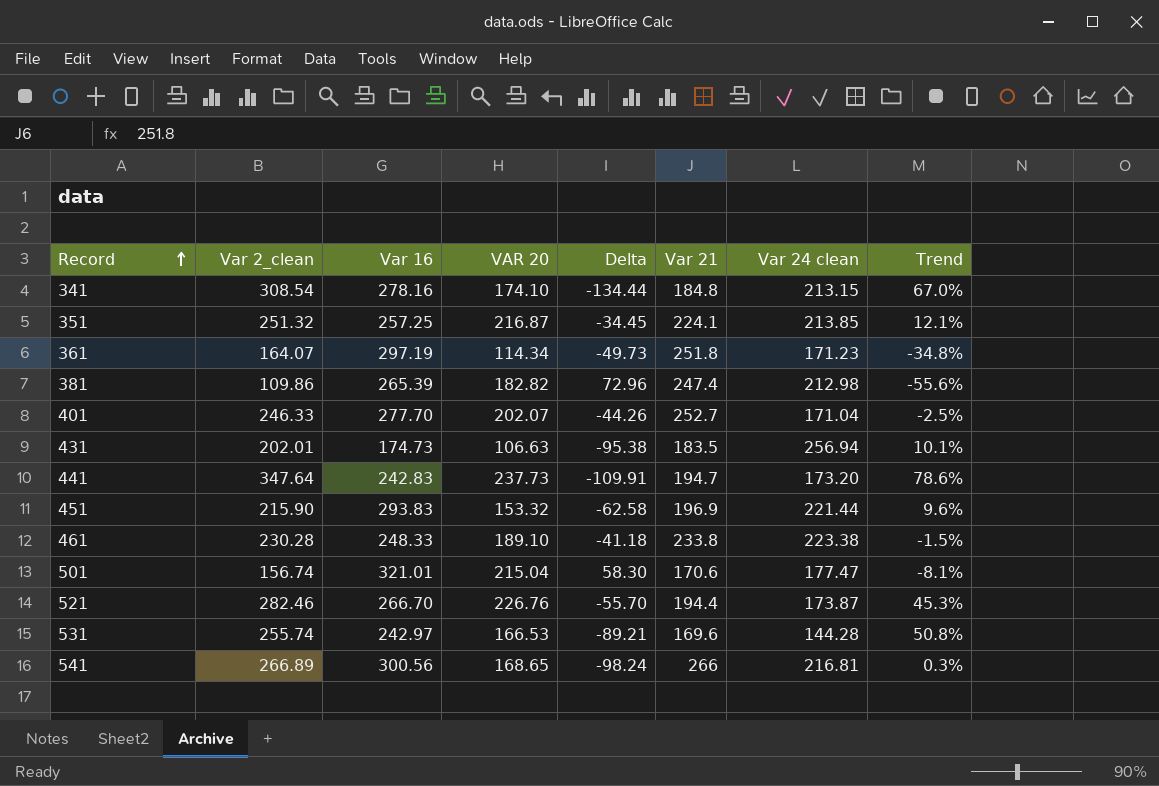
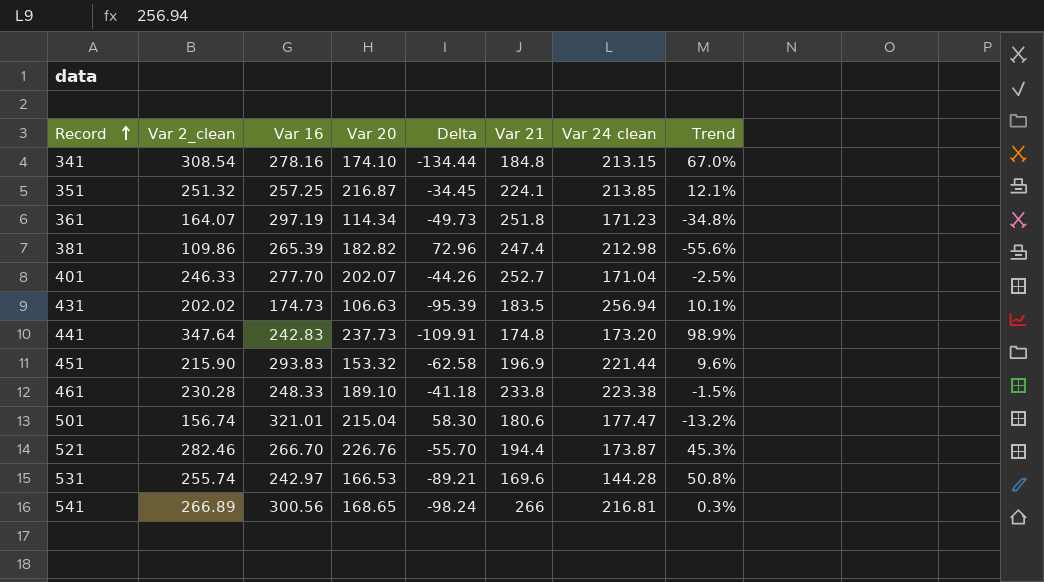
column name: VAR 20 -> Var 20
431 | Var 2_clean: 202.01 -> 202.02
431 | Delta: -95.38 -> -95.39
441 | Var 21: 194.7 -> 174.8
441 | Trend: 78.6% -> 98.9%
501 | Var 21: 170.6 -> 180.6
501 | Trend: -8.1% -> -13.2%

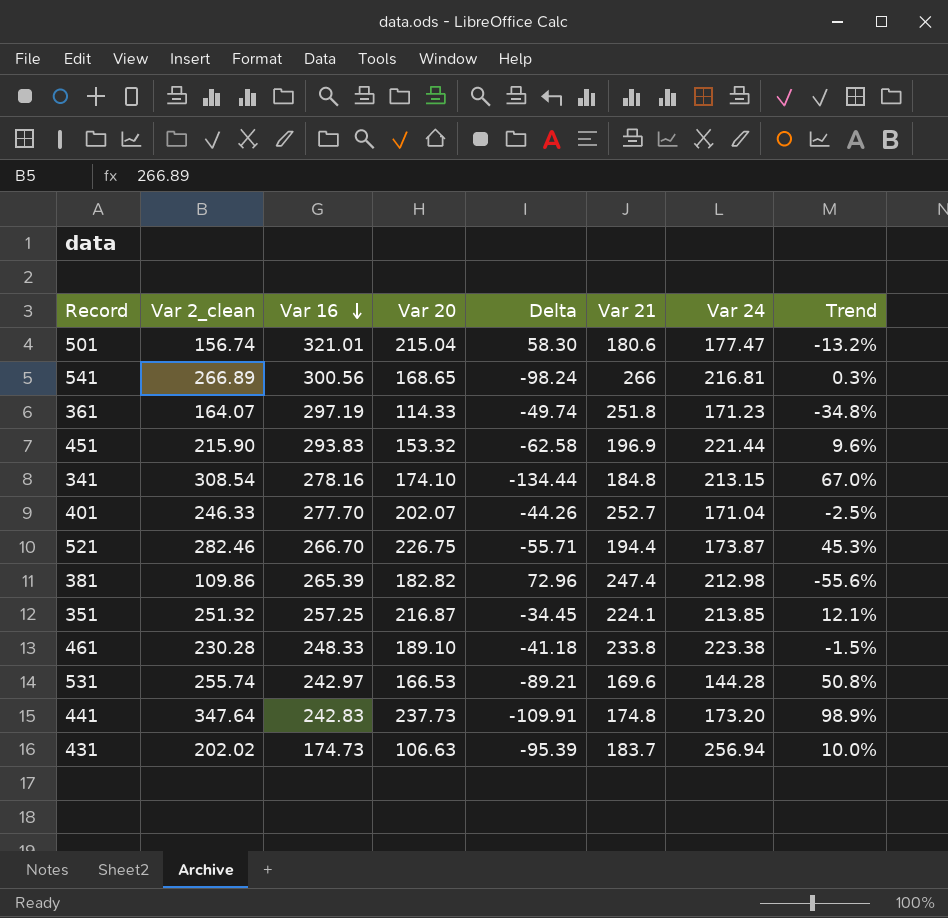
row order: Record ascending -> Var 16 descending
column name: Var 24 clean -> Var 24
361 | Var 20: 114.34 -> 114.33
361 | Delta: -49.73 -> -49.74
521 | Var 20: 226.76 -> 226.75
521 | Delta: -55.70 -> -55.71
431 | Var 21: 183.5 -> 183.7
431 | Trend: 10.1% -> 10.0%

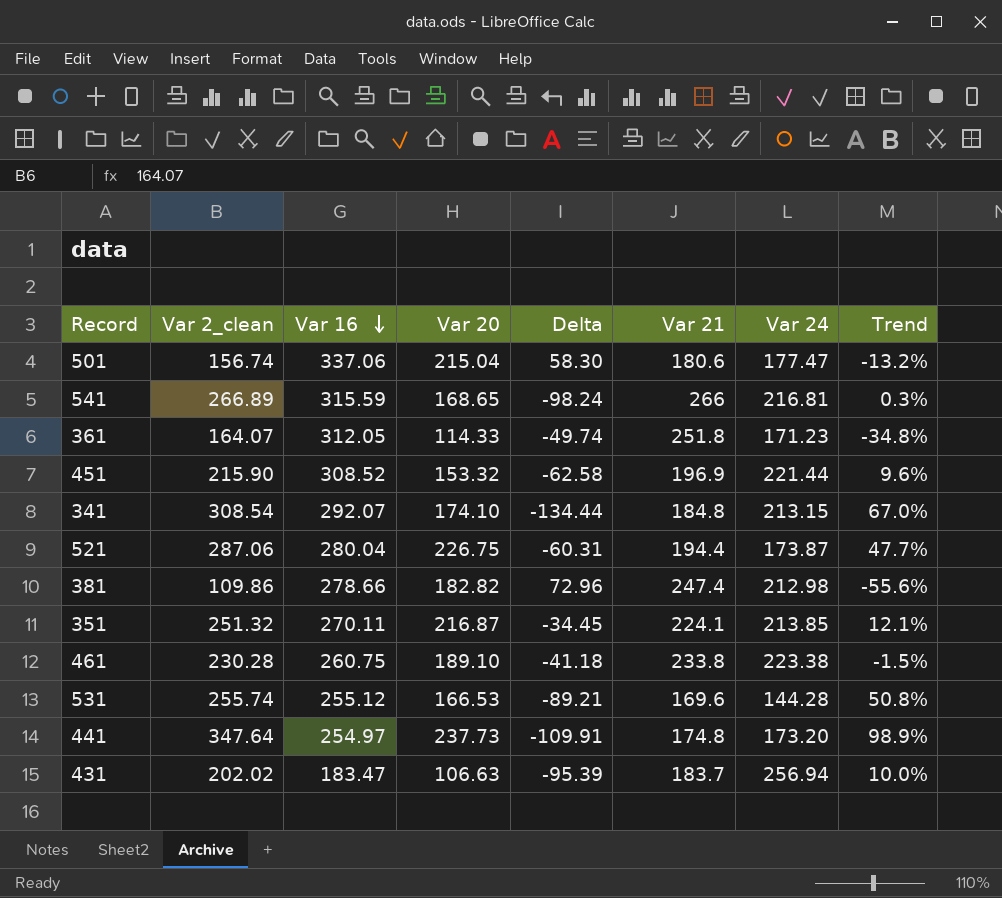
row 401: 246.33 | 277.70 | 202.07 | -44.26 | 252.7 | 171.04 | -2.5% -> none
501 | Var 16: 321.01 -> 337.06
541 | Var 16: 300.56 -> 315.59
361 | Var 16: 297.19 -> 312.05
451 | Var 16: 293.83 -> 308.52
341 | Var 16: 278.16 -> 292.07
521 | Var 2_clean: 282.46 -> 287.06
521 | Var 16: 266.70 -> 280.04
521 | Delta: -55.71 -> -60.31
521 | Trend: 45.3% -> 47.7%
381 | Var 16: 265.39 -> 278.66
351 | Var 16: 257.25 -> 270.11
461 | Var 16: 248.33 -> 260.75
531 | Var 16: 242.97 -> 255.12
441 | Var 16: 242.83 -> 254.97
431 | Var 16: 174.73 -> 183.47

